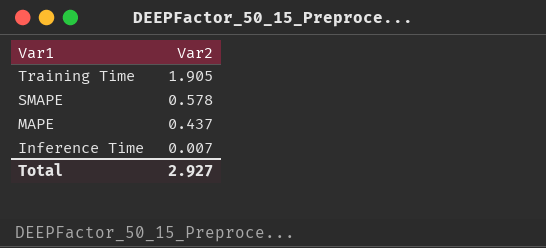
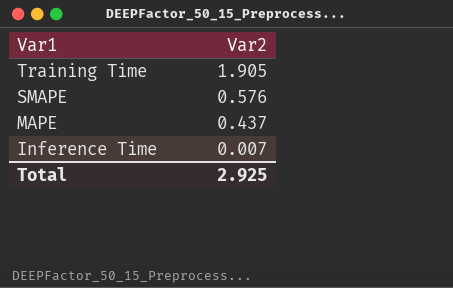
SMAPE | Var2: 0.578 -> 0.576
Total | Var2: 2.927 -> 2.925

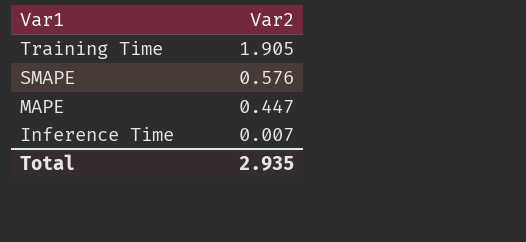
MAPE | Var2: 0.437 -> 0.447
Total | Var2: 2.925 -> 2.935

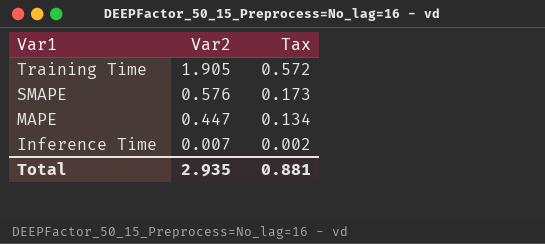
column Tax | formula: none -> [Var2] * 0.3

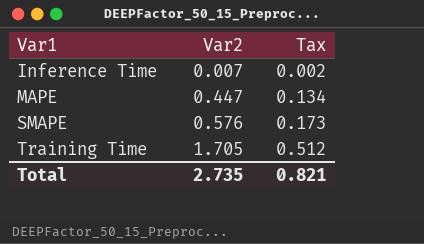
row order: Var1 descending -> Var1 ascending
Training Time | Var2: 1.905 -> 1.705
Training Time | Tax: 0.572 -> 0.512
Total | Var2: 2.935 -> 2.735
Total | Tax: 0.881 -> 0.821

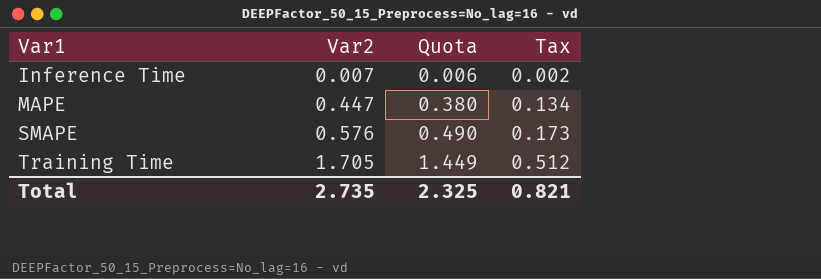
column Quota | formula: none -> [Var2] * 0.85

